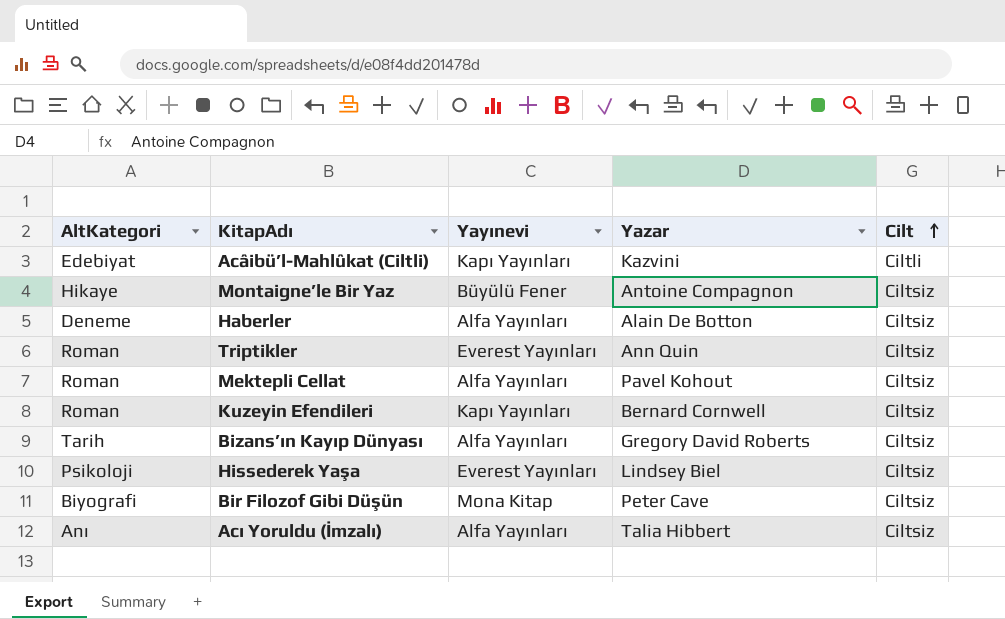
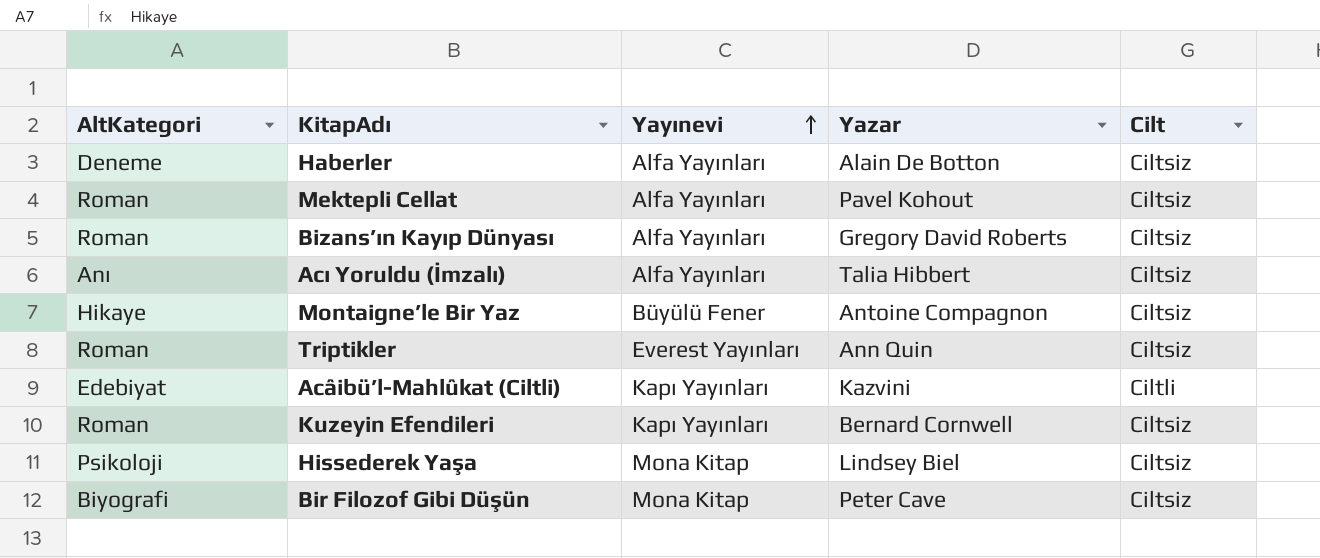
row order: Cilt ascending -> Yayınevi ascending
Bizans’ın Kayıp Dünyası | AltKategori: Tarih -> Roman
Hissederek Yaşa | Yayınevi: Everest Yayınları -> Mona Kitap

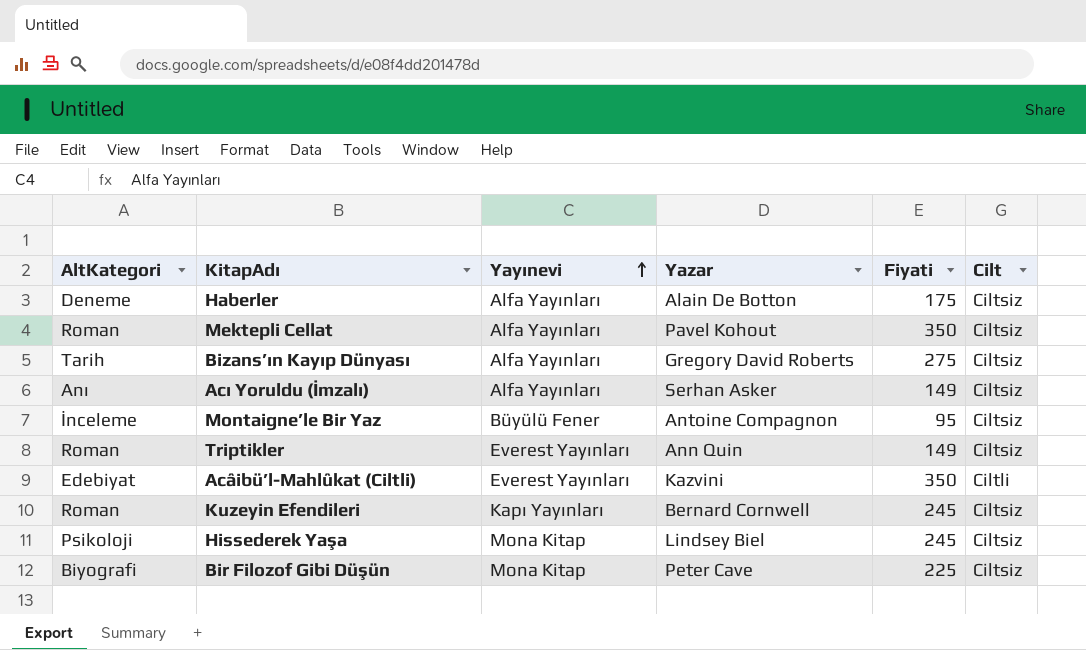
column Fiyati | position: none -> 5
Bizans’ın Kayıp Dünyası | AltKategori: Roman -> Tarih
Acı Yoruldu (İmzalı) | Yazar: Talia Hibbert -> Serhan Asker
Montaigne’le Bir Yaz | AltKategori: Hikaye -> İnceleme
Acâibü’l-Mahlûkat (Ciltli) | Yayınevi: Kapı Yayınları -> Everest Yayınları

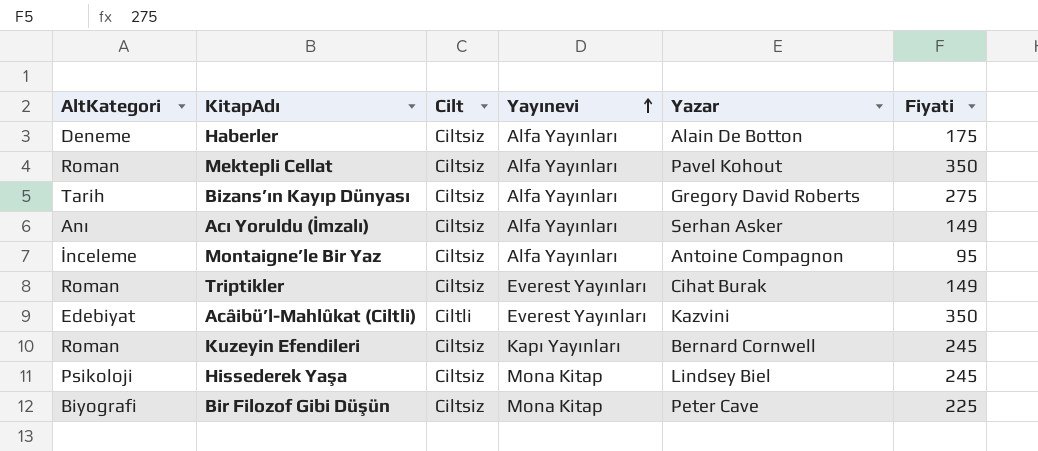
column Cilt | position: 6 -> 3
Montaigne’le Bir Yaz | Yayınevi: Büyülü Fener -> Alfa Yayınları
Triptikler | Yazar: Ann Quin -> Cihat Burak

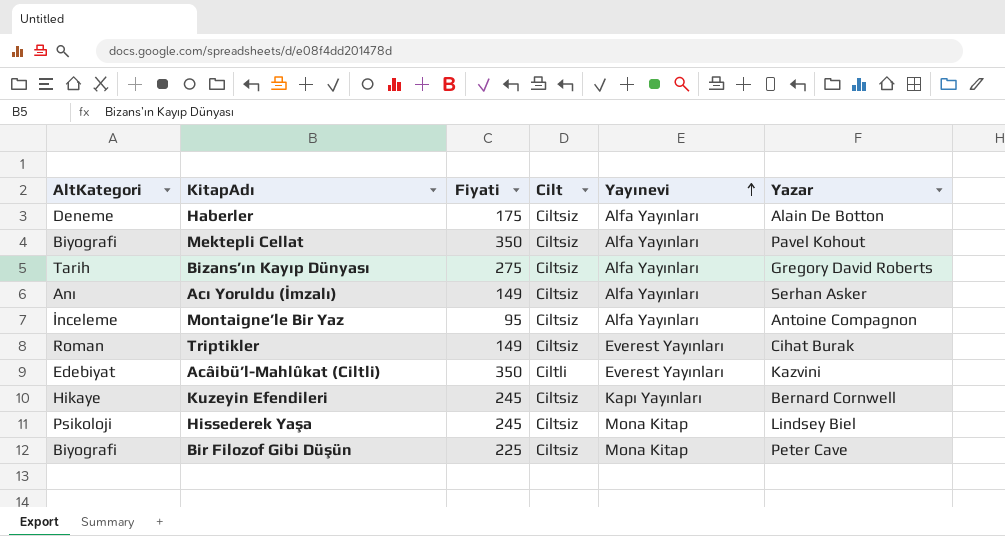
column Fiyati | position: 6 -> 3
Mektepli Cellat | AltKategori: Roman -> Biyografi
Kuzeyin Efendileri | AltKategori: Roman -> Hikaye

